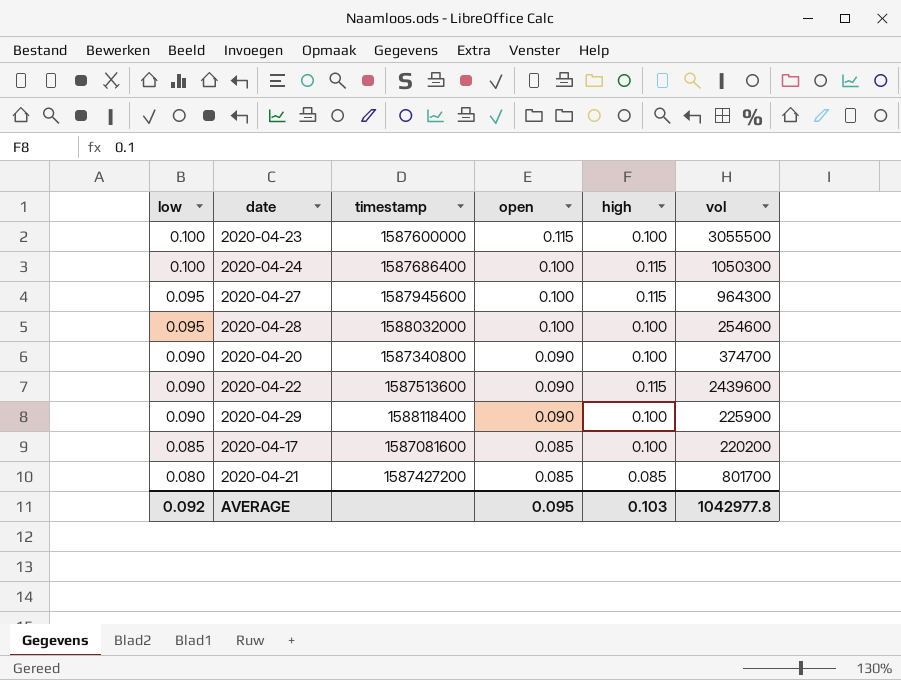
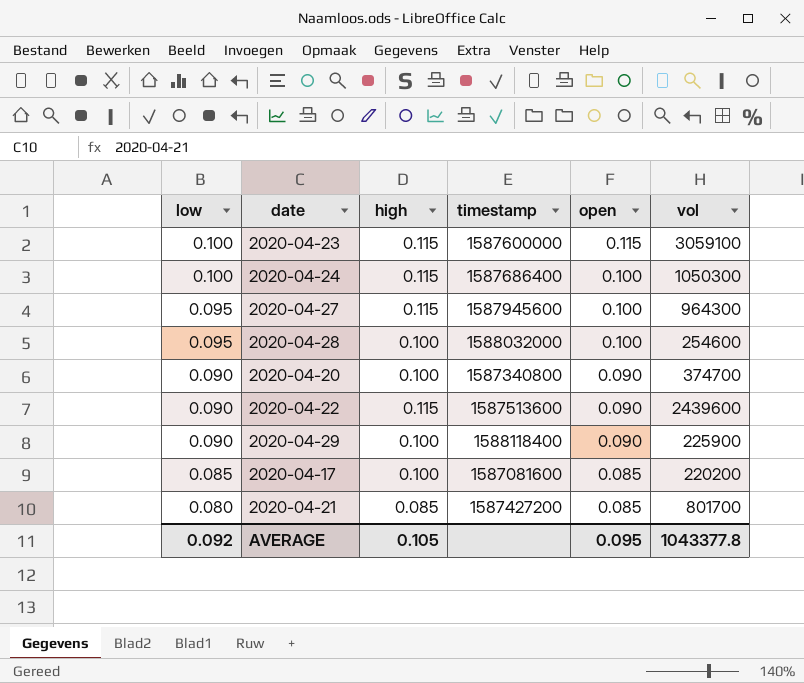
column high | position: 5 -> 3
2020-04-23 | high: 0.100 -> 0.115
2020-04-23 | vol: 3055500 -> 3059100
AVERAGE | high: 0.103 -> 0.105
AVERAGE | vol: 1042977.8 -> 1043377.8

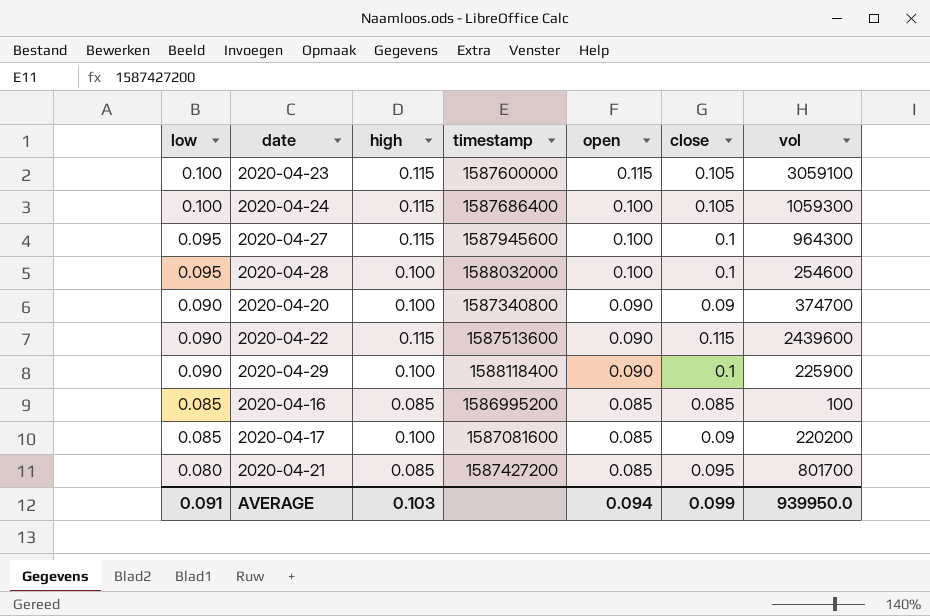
column close | position: none -> 6
2020-04-24 | vol: 1050300 -> 1059300
row 2020-04-16: none -> 0.085 | 0.085 | 1586995200 | 0.085 | 0.085 | 100
AVERAGE | low: 0.092 -> 0.091
AVERAGE | high: 0.105 -> 0.103
AVERAGE | open: 0.095 -> 0.094
AVERAGE | vol: 1043377.8 -> 939950.0

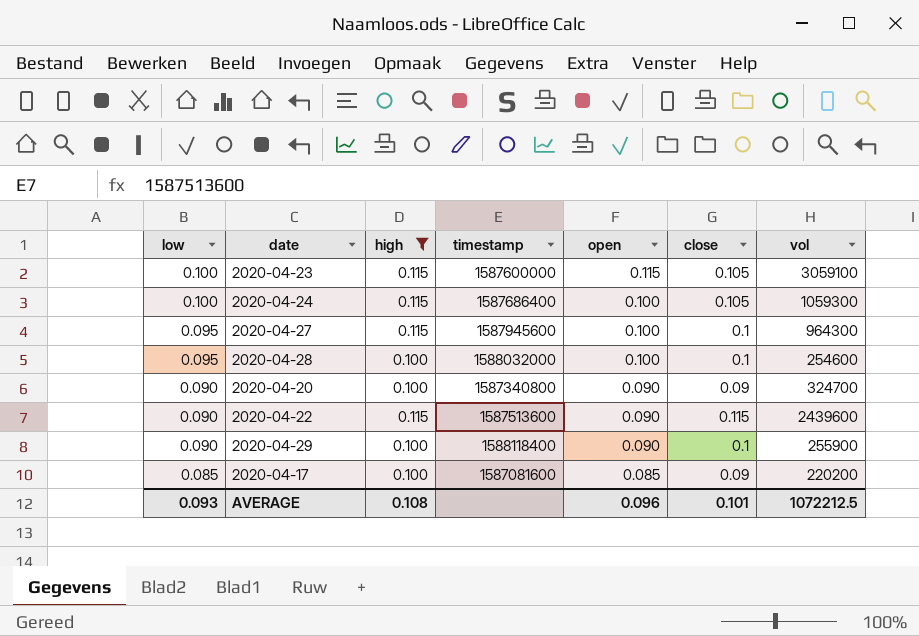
filter: none -> high != 0.085
2020-04-20 | vol: 374700 -> 324700
2020-04-29 | vol: 225900 -> 255900
AVERAGE | low: 0.091 -> 0.093
AVERAGE | high: 0.103 -> 0.108
AVERAGE | open: 0.094 -> 0.096
AVERAGE | close: 0.099 -> 0.101
AVERAGE | vol: 939950.0 -> 1072212.5

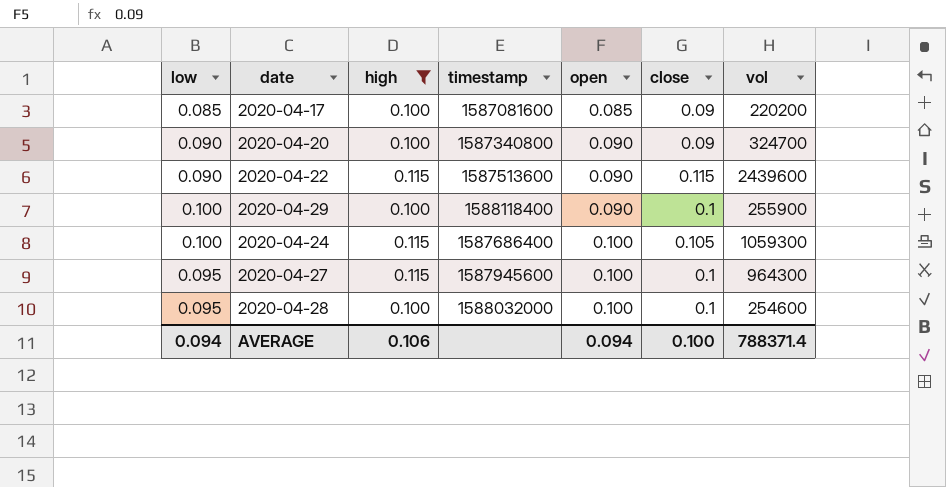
row order: low descending -> open ascending
row 2020-04-23: 0.100 | 0.115 | 1587600000 | 0.115 | 0.105 | 3059100 -> none
2020-04-29 | low: 0.090 -> 0.100
AVERAGE | low: 0.093 -> 0.094
AVERAGE | high: 0.108 -> 0.106
AVERAGE | open: 0.096 -> 0.094
AVERAGE | close: 0.101 -> 0.100
AVERAGE | vol: 1072212.5 -> 788371.4

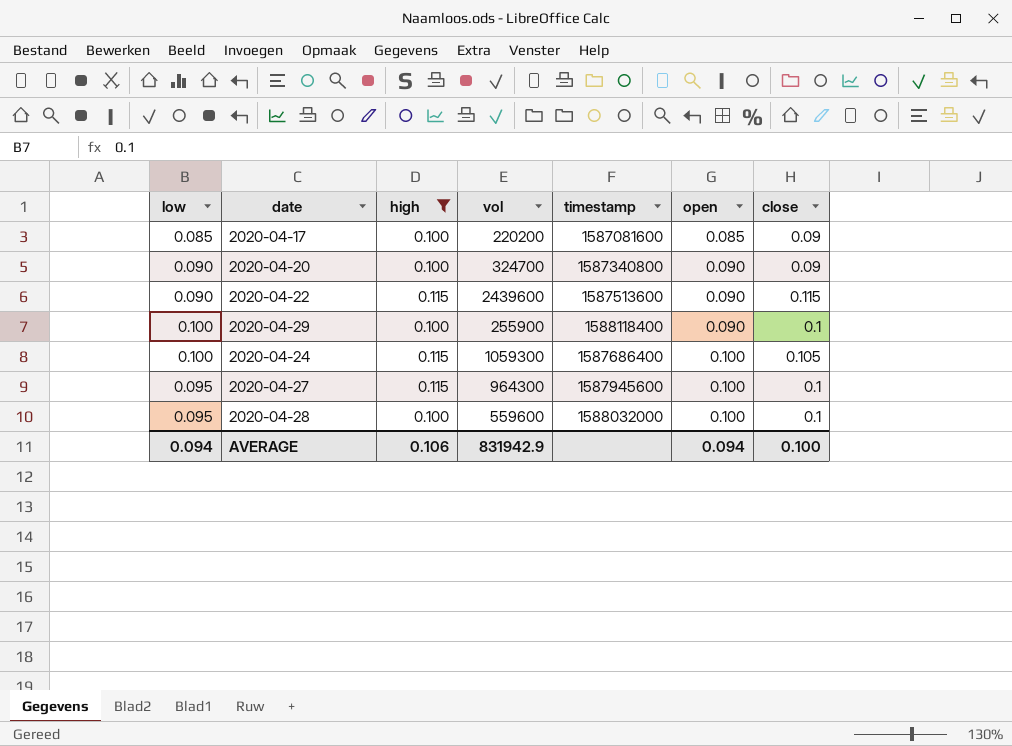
column vol | position: 7 -> 4
2020-04-28 | vol: 254600 -> 559600
AVERAGE | vol: 788371.4 -> 831942.9

